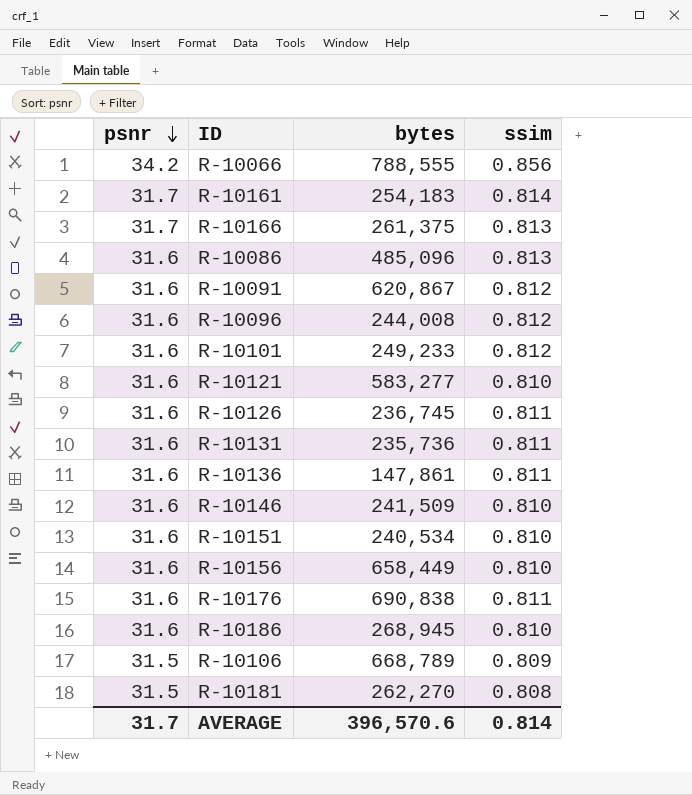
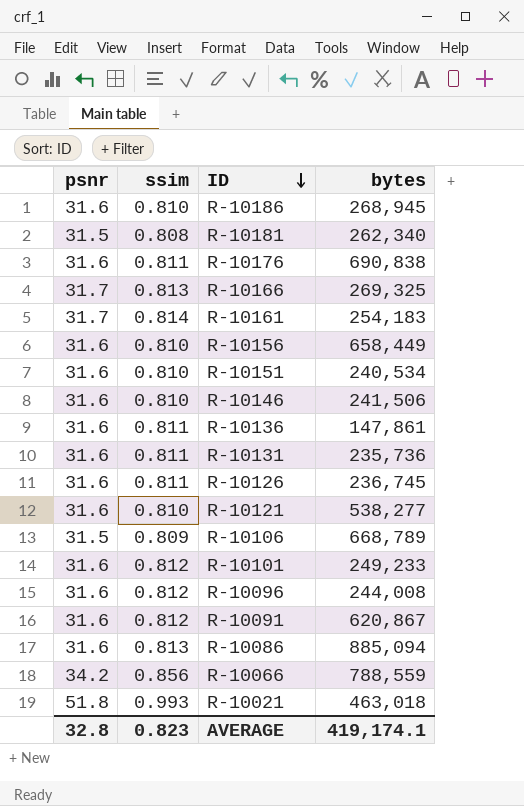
row order: psnr descending -> ID descending
column ssim | position: 4 -> 2
R-10181 | bytes: 262,270 -> 262,340
R-10166 | bytes: 261,375 -> 269,325
R-10146 | bytes: 241,509 -> 241,506
R-10121 | bytes: 583,277 -> 538,277
R-10086 | bytes: 485,096 -> 885,094
R-10066 | bytes: 788,555 -> 788,559
row R-10021: none -> 51.8 | 0.993 | 463,018
AVERAGE | psnr: 31.7 -> 32.8
AVERAGE | ssim: 0.814 -> 0.823
AVERAGE | bytes: 396,570.6 -> 419,174.1

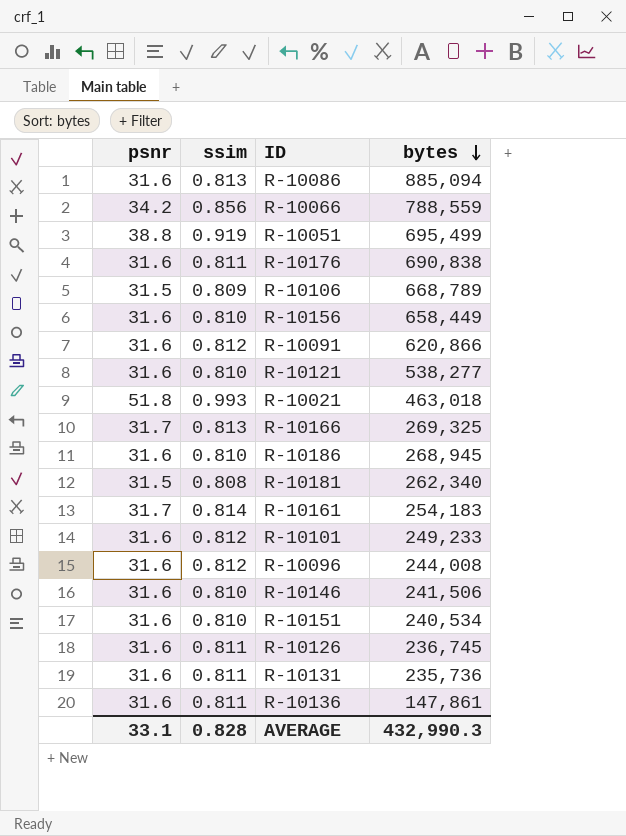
row order: ID descending -> bytes descending
row R-10051: none -> 38.8 | 0.919 | 695,499
R-10091 | bytes: 620,867 -> 620,866
AVERAGE | psnr: 32.8 -> 33.1
AVERAGE | ssim: 0.823 -> 0.828
AVERAGE | bytes: 419,174.1 -> 432,990.3

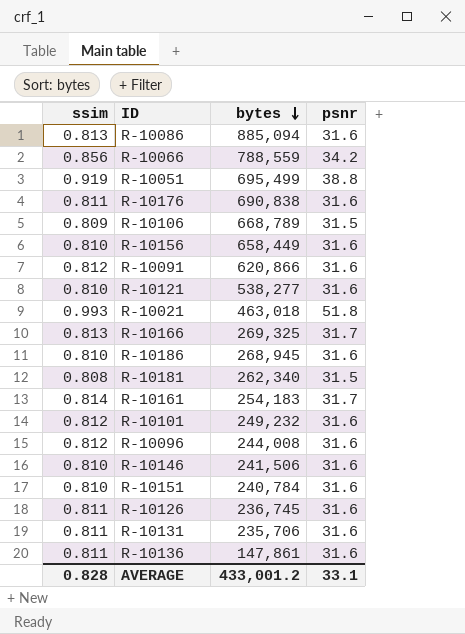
column psnr | position: 1 -> 4
R-10101 | bytes: 249,233 -> 249,232
R-10151 | bytes: 240,534 -> 240,784
R-10131 | bytes: 235,736 -> 235,706
AVERAGE | bytes: 432,990.3 -> 433,001.2

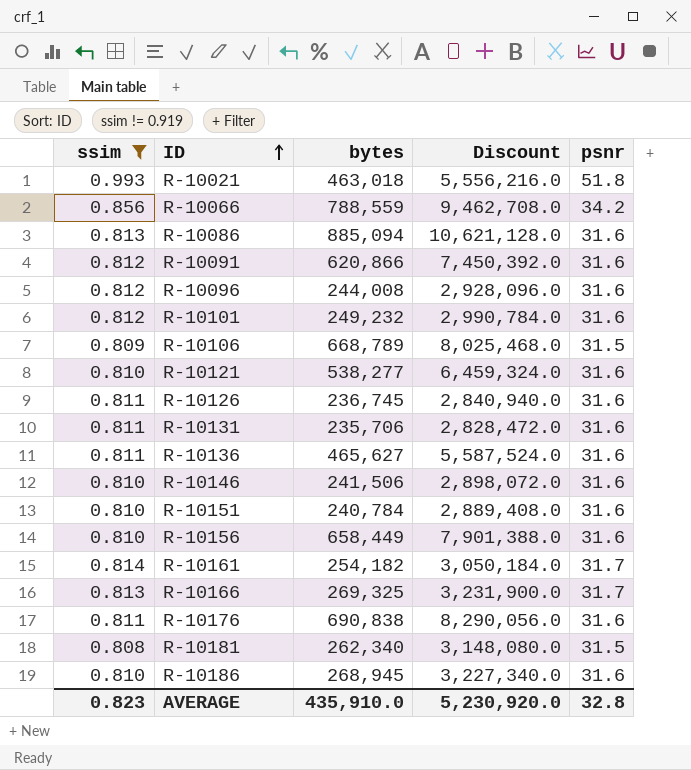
filter: none -> ssim != 0.919
row order: bytes descending -> ID ascending
column Discount | formula: none -> [bytes] * 12
R-10136 | bytes: 147,861 -> 465,627
R-10161 | bytes: 254,183 -> 254,182
AVERAGE | ssim: 0.828 -> 0.823
AVERAGE | bytes: 433,001.2 -> 435,910.0
AVERAGE | psnr: 33.1 -> 32.8

